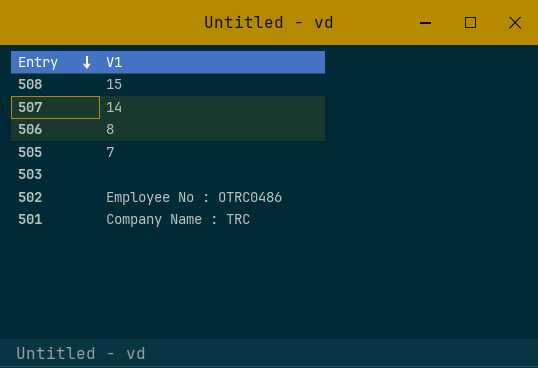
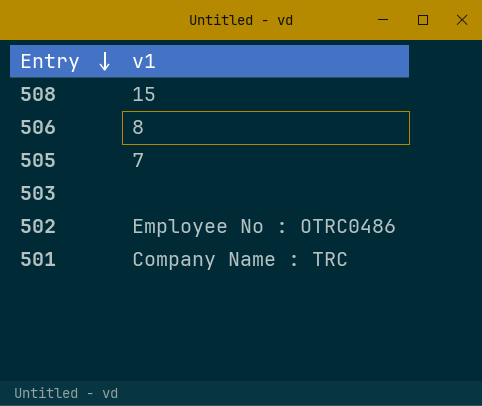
column name: V1 -> v1
row 507: 14 -> none

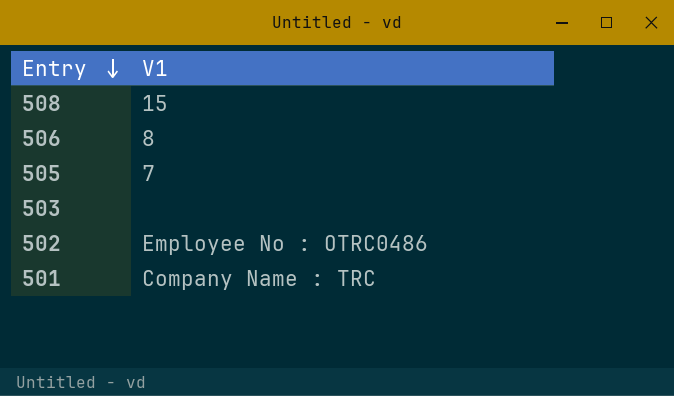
column name: v1 -> V1

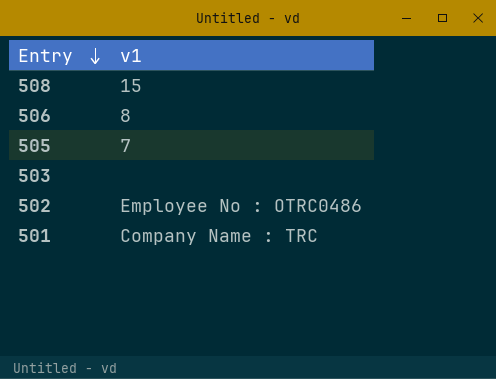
column name: V1 -> v1

